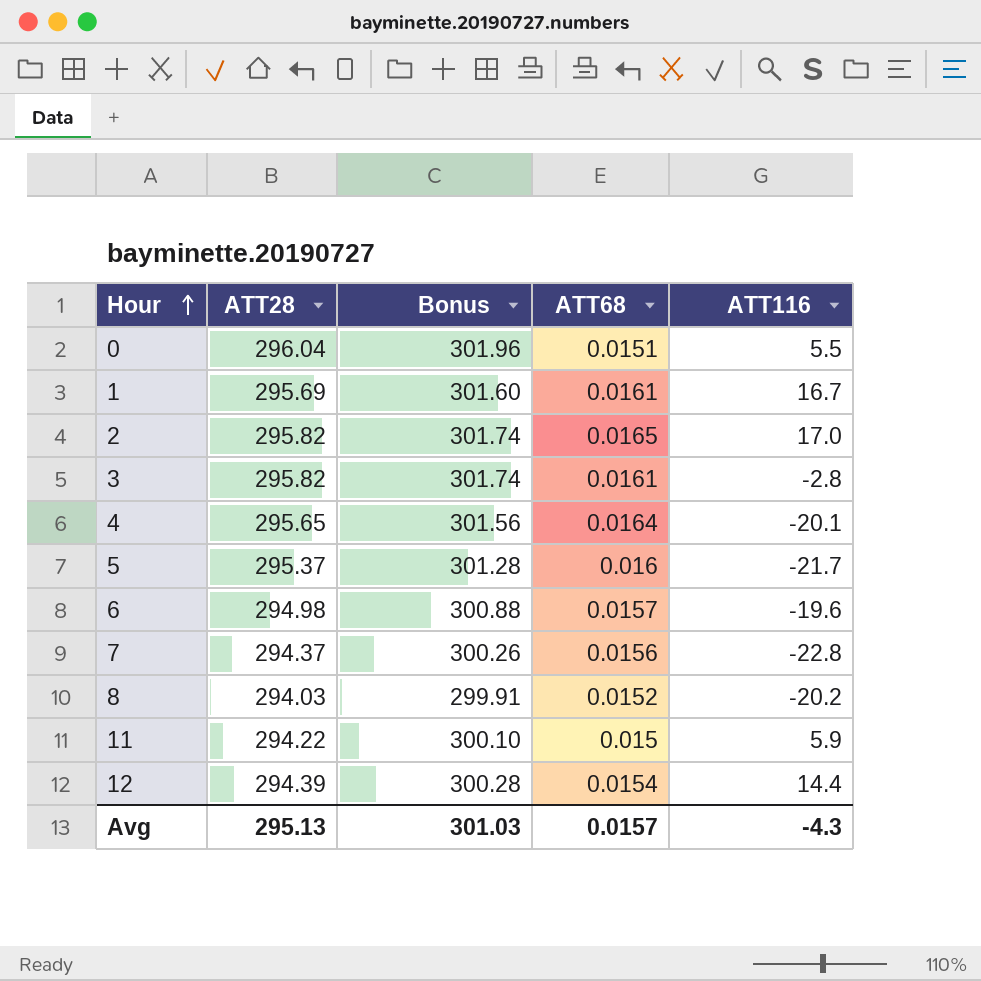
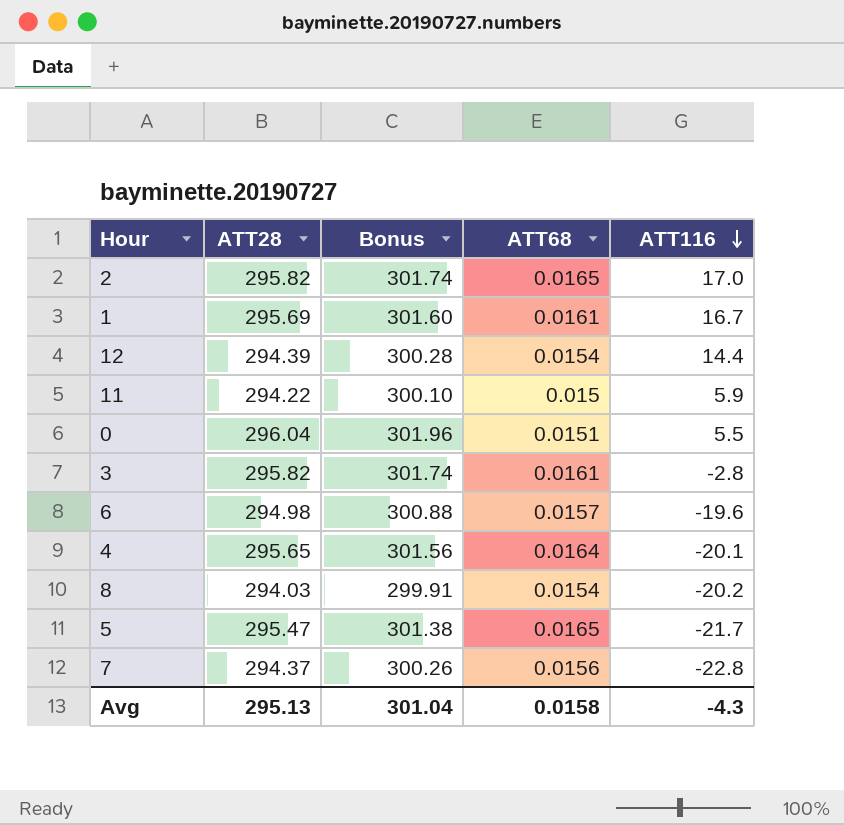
row order: Hour ascending -> ATT116 descending
8 | ATT68: 0.0152 -> 0.0154
5 | ATT28: 295.37 -> 295.47
5 | Bonus: 301.28 -> 301.38
5 | ATT68: 0.016 -> 0.0165
Avg | Bonus: 301.03 -> 301.04
Avg | ATT68: 0.0157 -> 0.0158

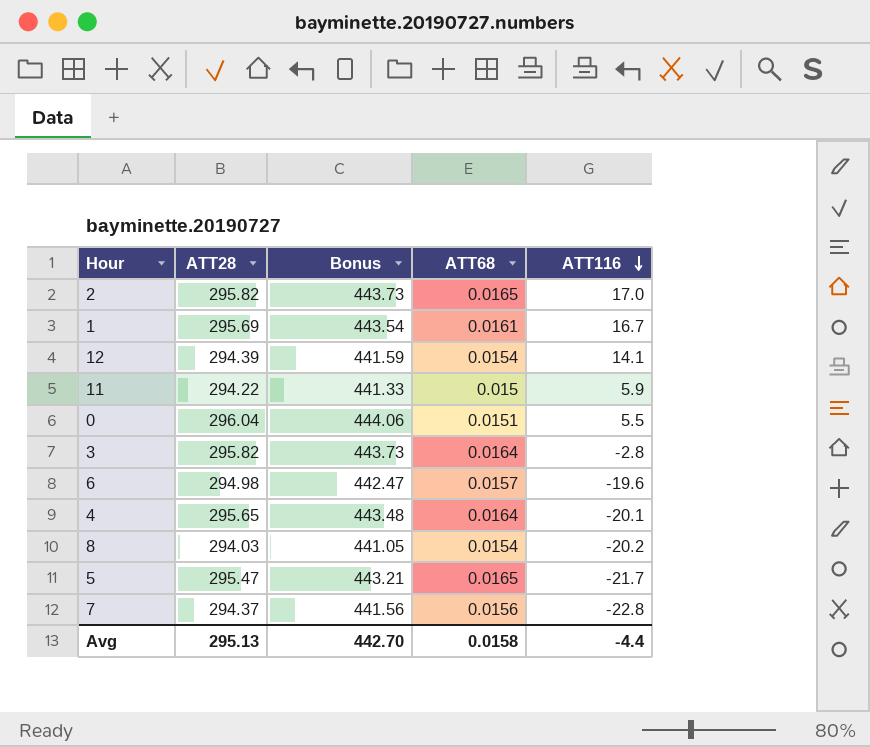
column Bonus | formula: [ATT28] * 1.02 -> [ATT28] * 1.5
12 | ATT116: 14.4 -> 14.1
3 | ATT68: 0.0161 -> 0.0164
Avg | Bonus: 301.04 -> 442.70
Avg | ATT116: -4.3 -> -4.4

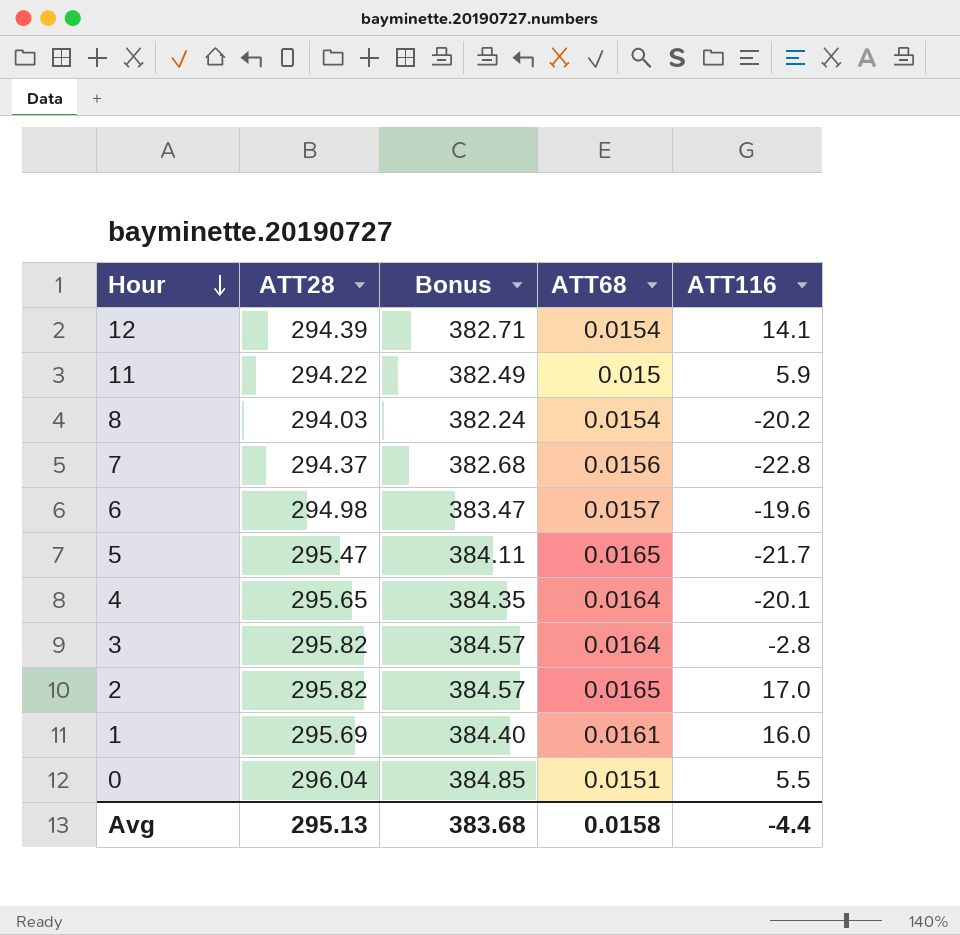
row order: ATT116 descending -> Hour descending
column Bonus | formula: [ATT28] * 1.5 -> [ATT28] * 1.3
1 | ATT116: 16.7 -> 16.0
Avg | Bonus: 442.70 -> 383.68

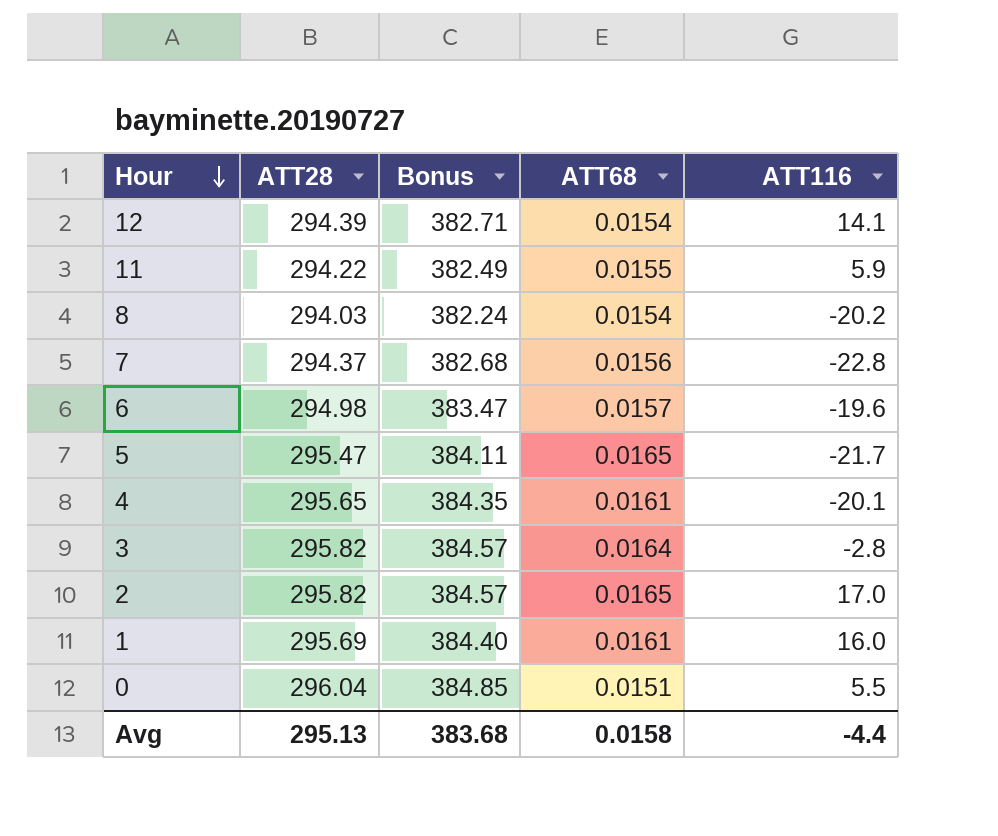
11 | ATT68: 0.015 -> 0.0155
4 | ATT68: 0.0164 -> 0.0161

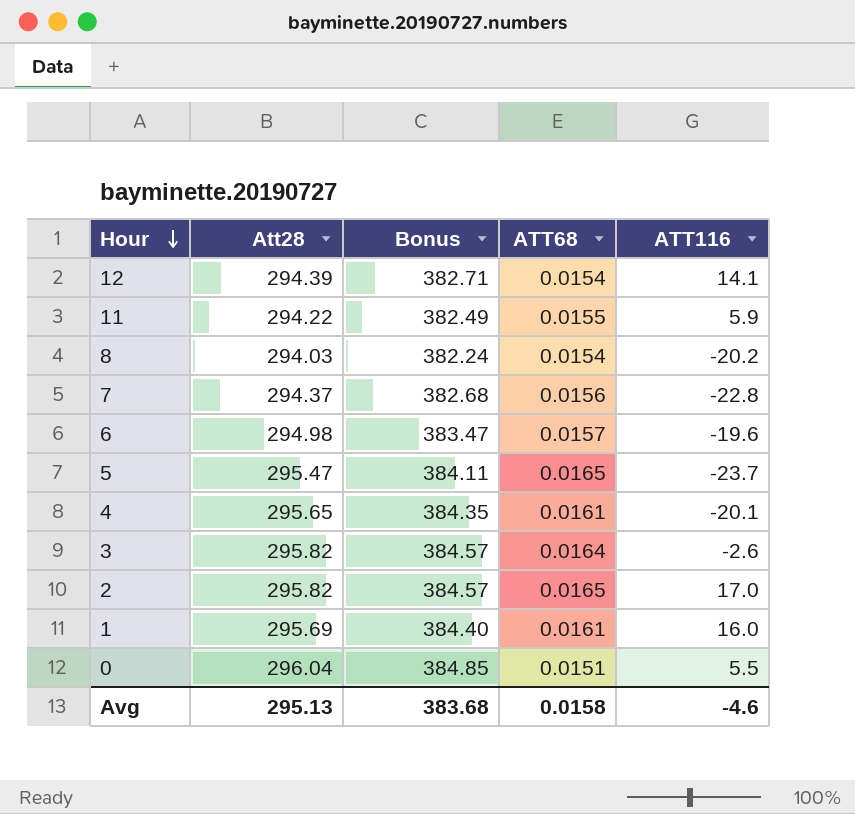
column name: ATT28 -> Att28
5 | ATT116: -21.7 -> -23.7
3 | ATT116: -2.8 -> -2.6
Avg | ATT116: -4.4 -> -4.6

